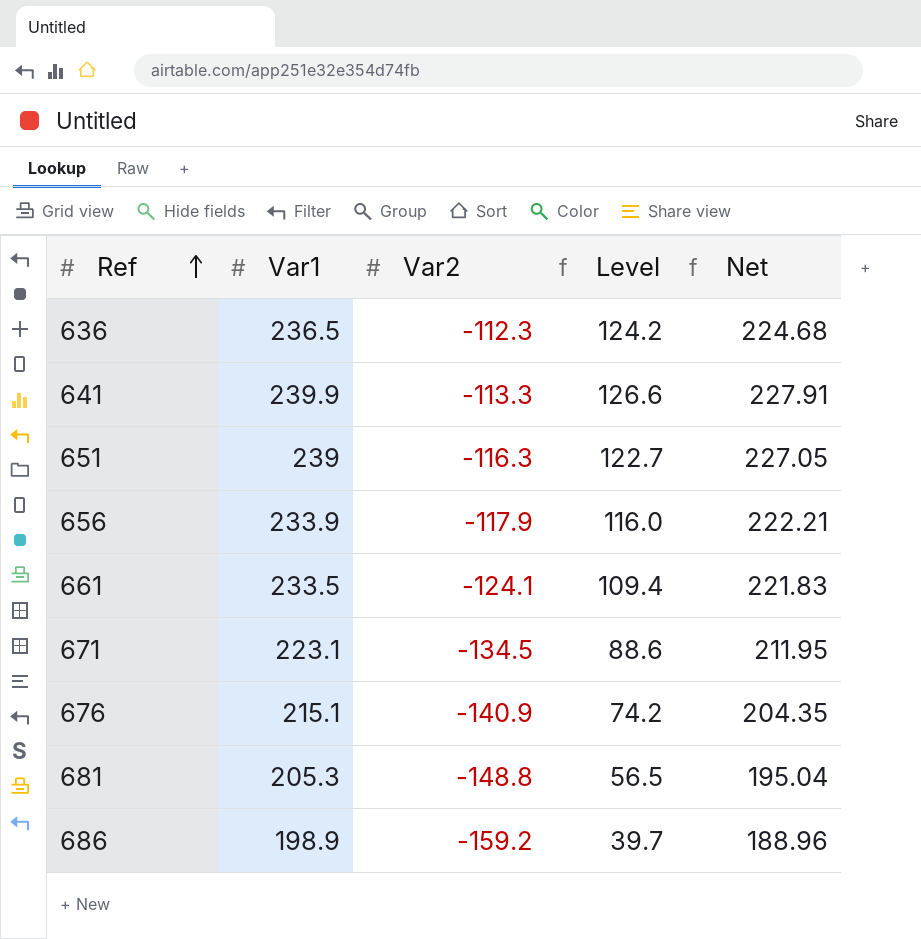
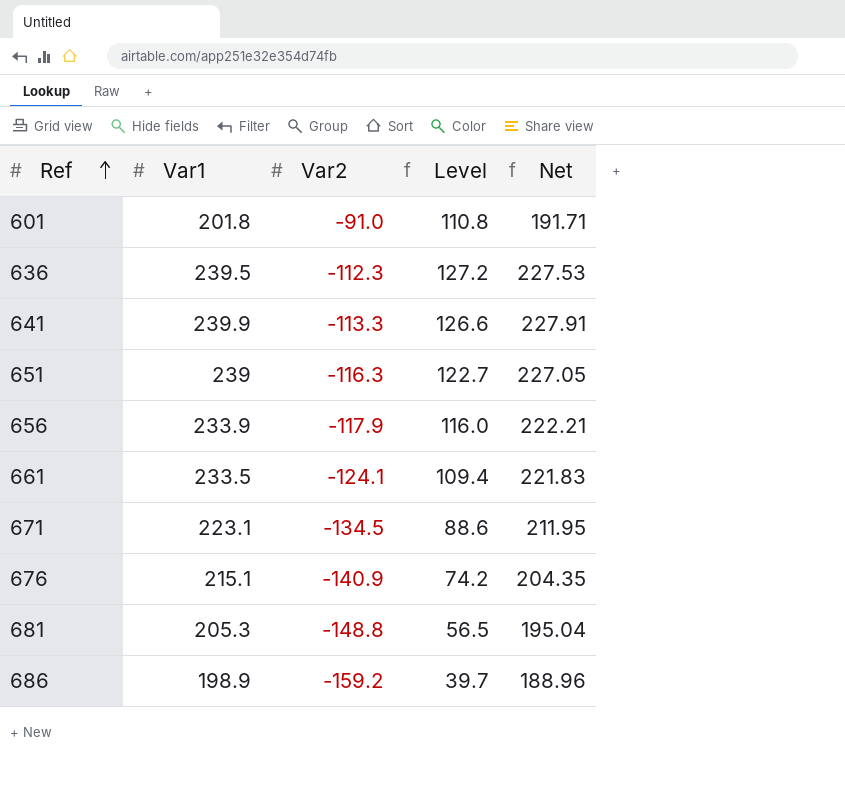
row 601: none -> 201.8 | -91.0 | 110.8 | 191.71
636 | Var1: 236.5 -> 239.5
636 | Level: 124.2 -> 127.2
636 | Net: 224.68 -> 227.53

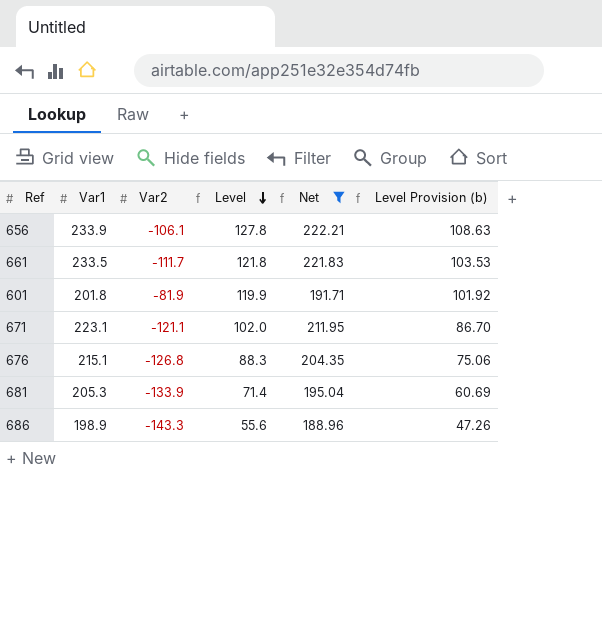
filter: none -> Net <= 222.21
row order: Ref ascending -> Level descending
column Level Provision (b) | formula: none -> [Level] * 0.85
656 | Var2: -117.9 -> -106.1
656 | Level: 116.0 -> 127.8
661 | Var2: -124.1 -> -111.7
661 | Level: 109.4 -> 121.8
601 | Var2: -91.0 -> -81.9
601 | Level: 110.8 -> 119.9
671 | Var2: -134.5 -> -121.1
671 | Level: 88.6 -> 102.0
676 | Var2: -140.9 -> -126.8
676 | Level: 74.2 -> 88.3
681 | Var2: -148.8 -> -133.9
681 | Level: 56.5 -> 71.4
686 | Var2: -159.2 -> -143.3
686 | Level: 39.7 -> 55.6

